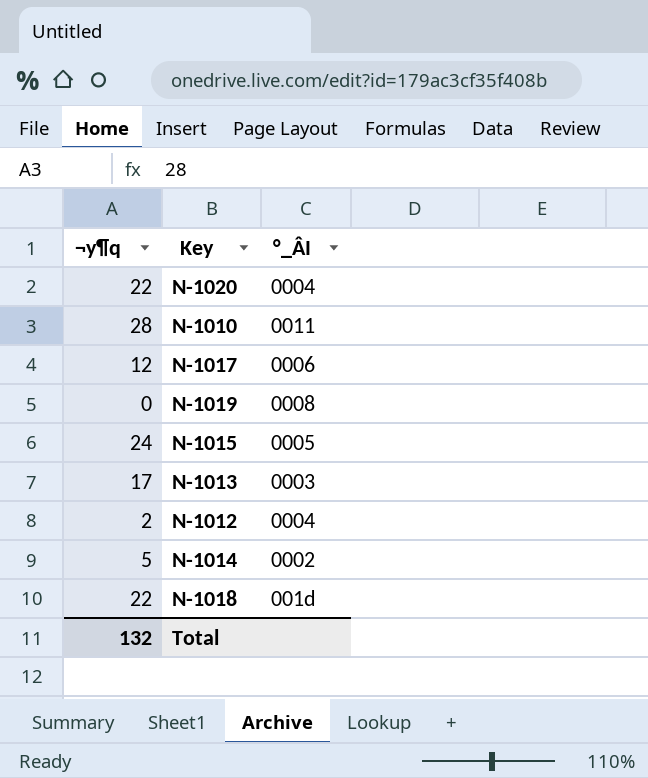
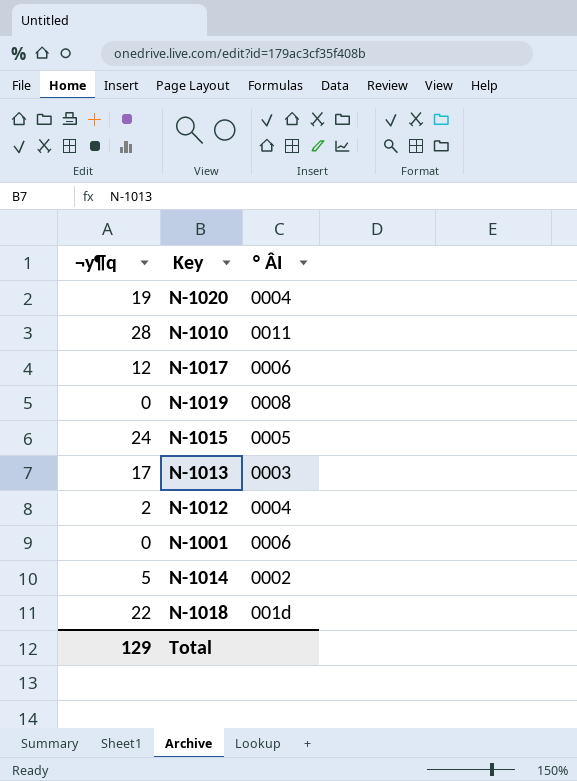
column name: °_ÂI -> ° ÂI
N-1020 | ¬y¶q: 22 -> 19
row N-1001: none -> 0 | 0006
Total | ¬y¶q: 132 -> 129

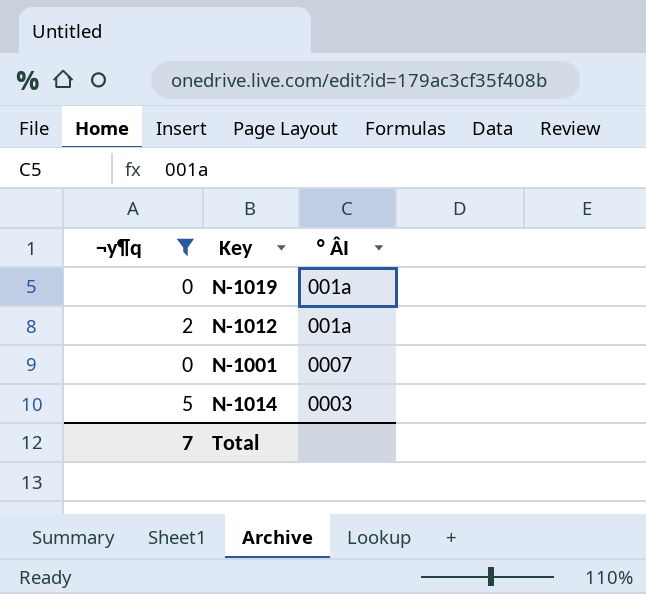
filter: none -> ¬y¶q <= 5
N-1019 | ° ÂI: 0008 -> 001a
N-1012 | ° ÂI: 0004 -> 001a
N-1001 | ° ÂI: 0006 -> 0007
N-1014 | ° ÂI: 0002 -> 0003
Total | ¬y¶q: 129 -> 7

